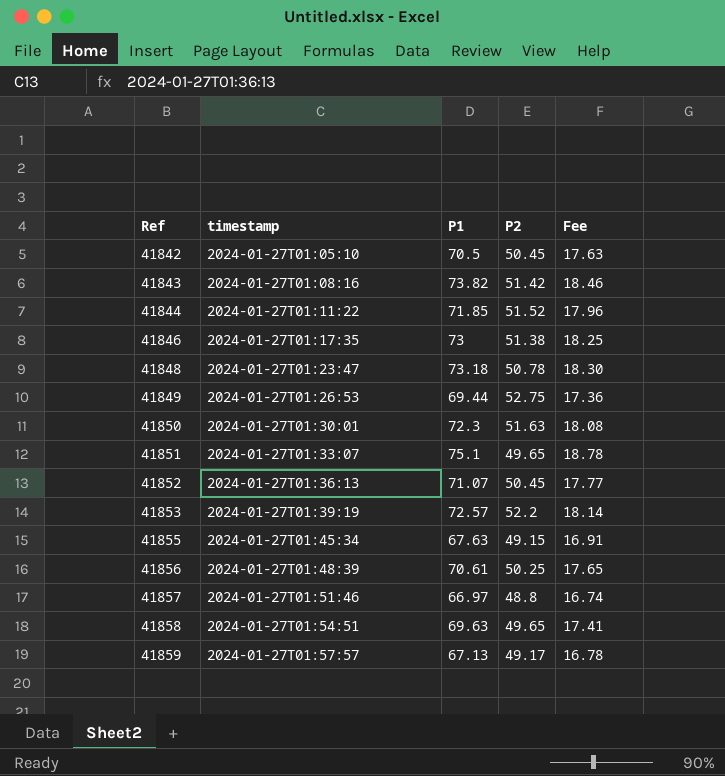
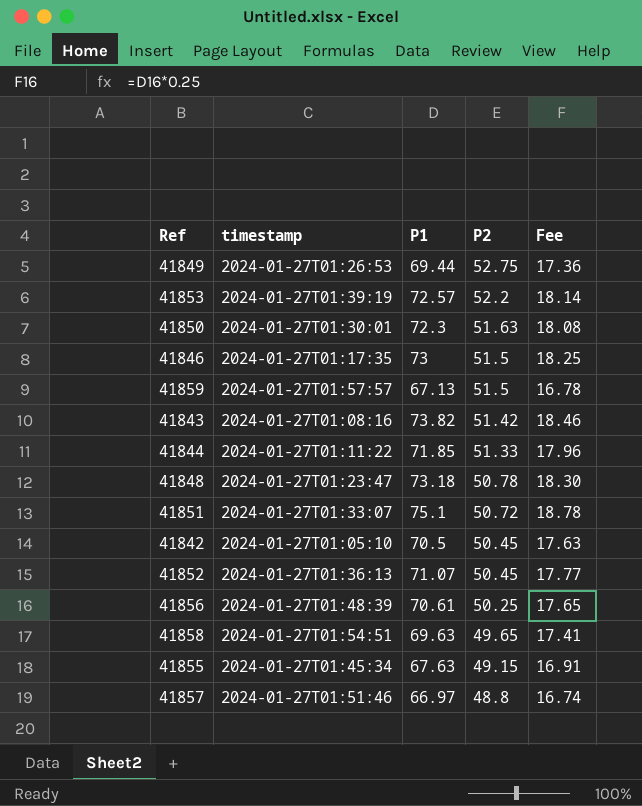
row order: Ref ascending -> P2 descending
41846 | P2: 51.38 -> 51.5
41859 | P2: 49.17 -> 51.5
41844 | P2: 51.52 -> 51.33
41851 | P2: 49.65 -> 50.72

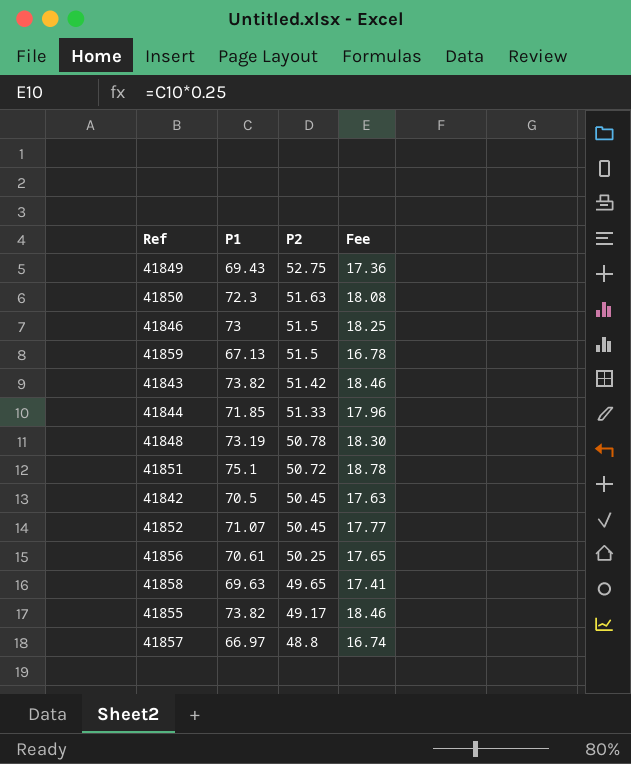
column timestamp | position: 2 -> none
row 41853: 2024-01-27T01:39:19 | 72.57 | 52.2 | 18.14 -> none
41849 | P1: 69.44 -> 69.43
41848 | P1: 73.18 -> 73.19
41855 | P1: 67.63 -> 73.82
41855 | P2: 49.15 -> 49.17
41855 | Fee: 16.91 -> 18.46

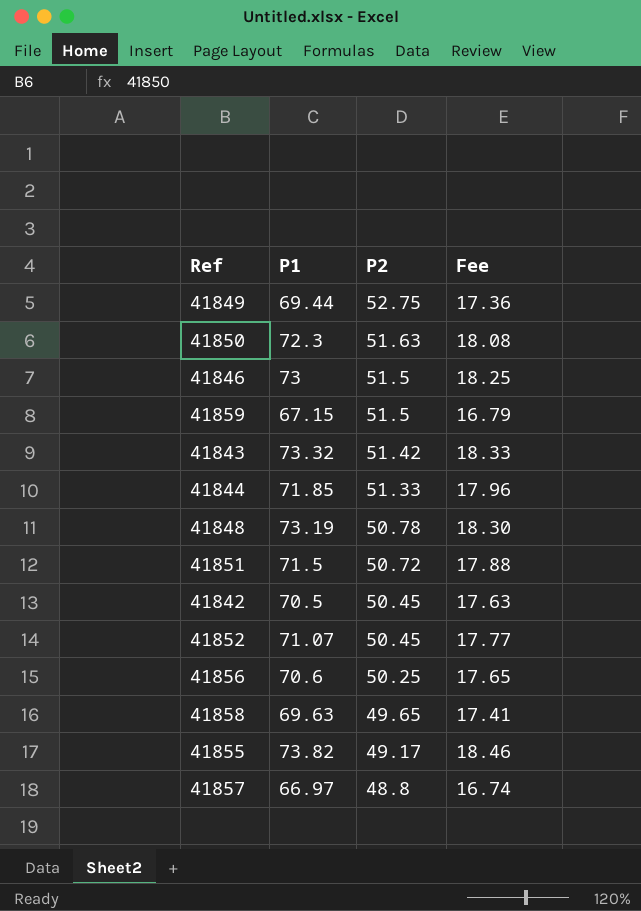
41849 | P1: 69.43 -> 69.44
41859 | P1: 67.13 -> 67.15
41859 | Fee: 16.78 -> 16.79
41843 | P1: 73.82 -> 73.32
41843 | Fee: 18.46 -> 18.33
41851 | P1: 75.1 -> 71.5
41851 | Fee: 18.78 -> 17.88
41856 | P1: 70.61 -> 70.6

